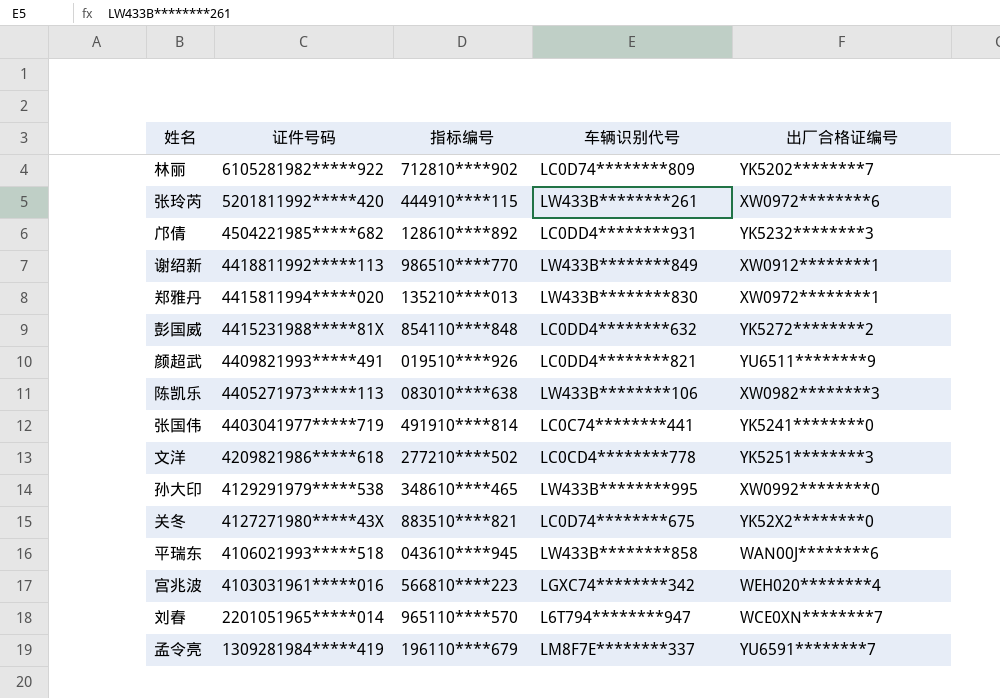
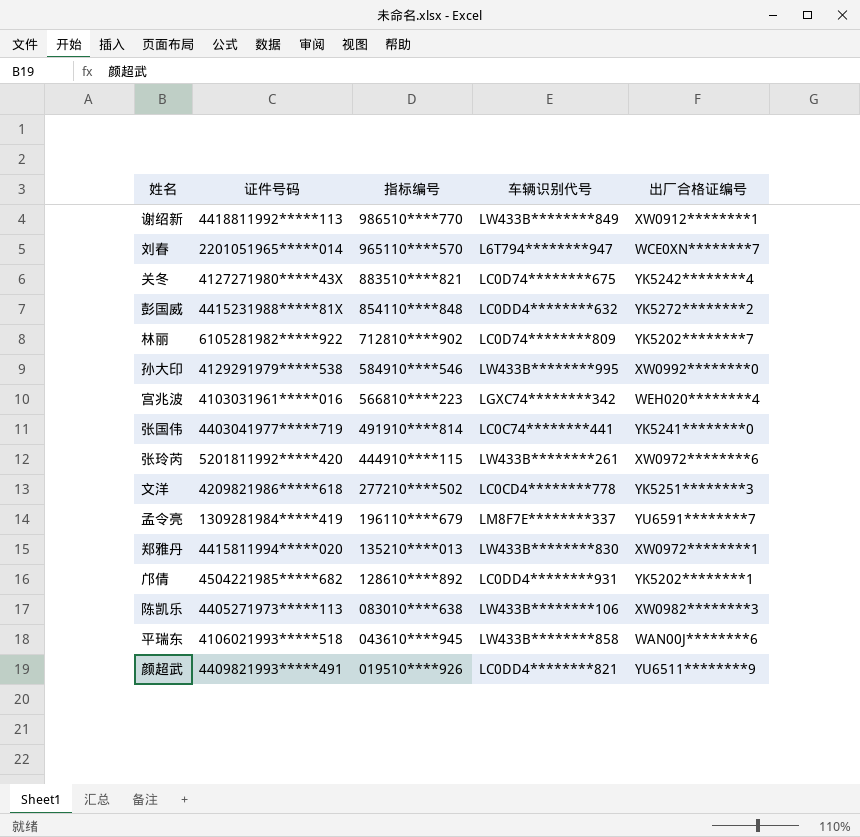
row order: 证件号码 descending -> 指标编号 descending
关冬 | 出厂合格证编号: YK52X2********0 -> YK5242********4
孙大印 | 指标编号: 348610****465 -> 584910****546
邝倩 | 出厂合格证编号: YK5232********3 -> YK5202********1

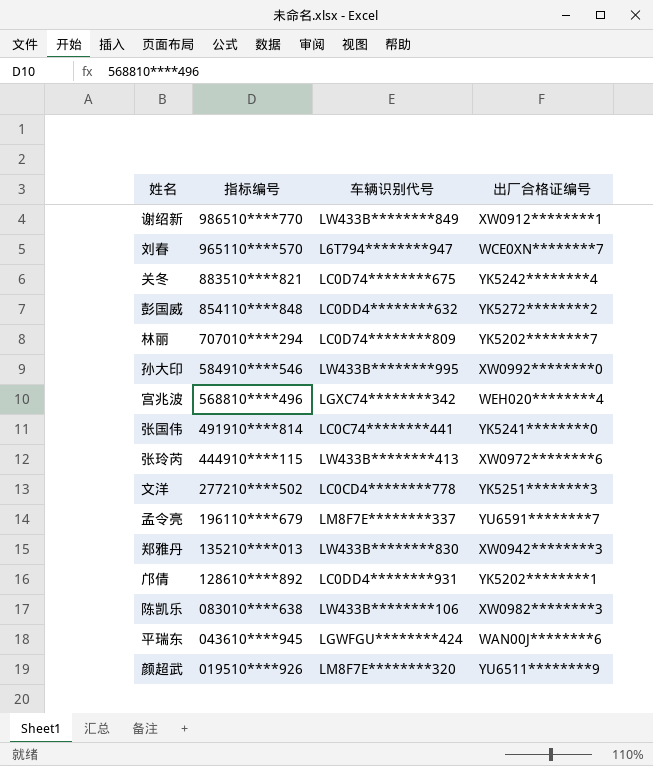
column 证件号码 | position: 2 -> none
林丽 | 指标编号: 712810****902 -> 707010****294
宫兆波 | 指标编号: 566810****223 -> 568810****496
张玲芮 | 车辆识别代号: LW433B********261 -> LW433B********413
郑雅丹 | 出厂合格证编号: XW0972********1 -> XW0942********3
平瑞东 | 车辆识别代号: LW433B********858 -> LGWFGU********424
颜超武 | 车辆识别代号: LC0DD4********821 -> LM8F7E********320

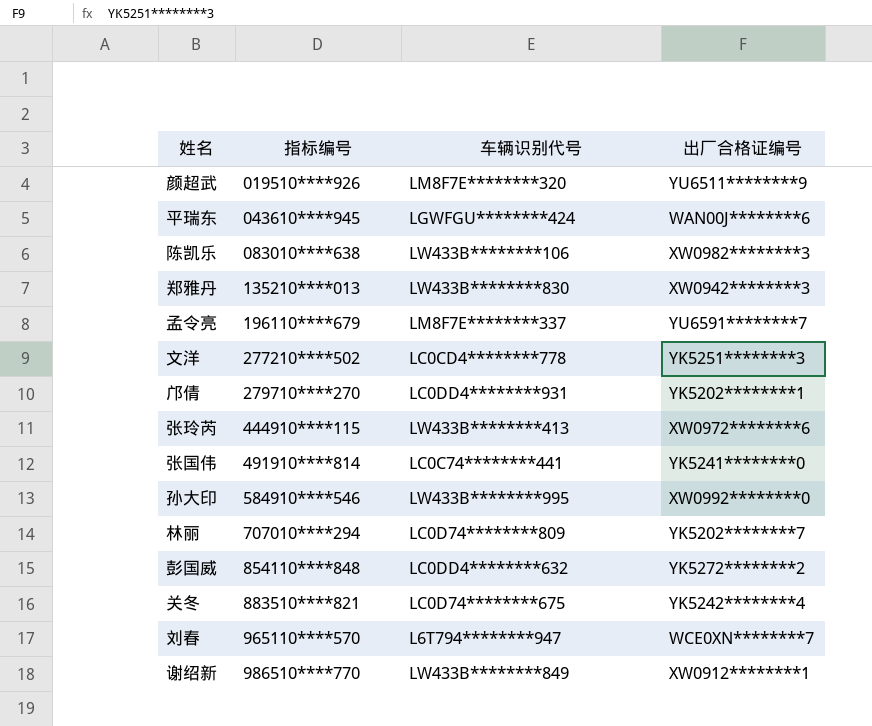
row order: 指标编号 descending -> 指标编号 ascending
row 宫兆波: 568810****496 | LGXC74********342 | WEH020********4 -> none
邝倩 | 指标编号: 128610****892 -> 279710****270

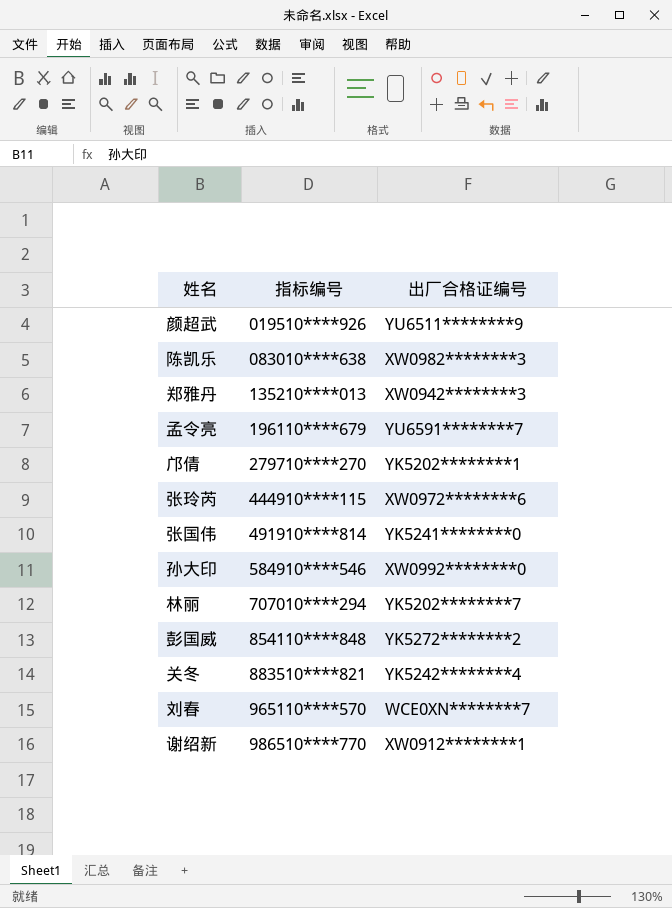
column 车辆识别代号 | position: 3 -> none
row 平瑞东: 043610****945 | LGWFGU********424 | WAN00J********6 -> none
row 文洋: 277210****502 | LC0CD4********778 | YK5251********3 -> none

